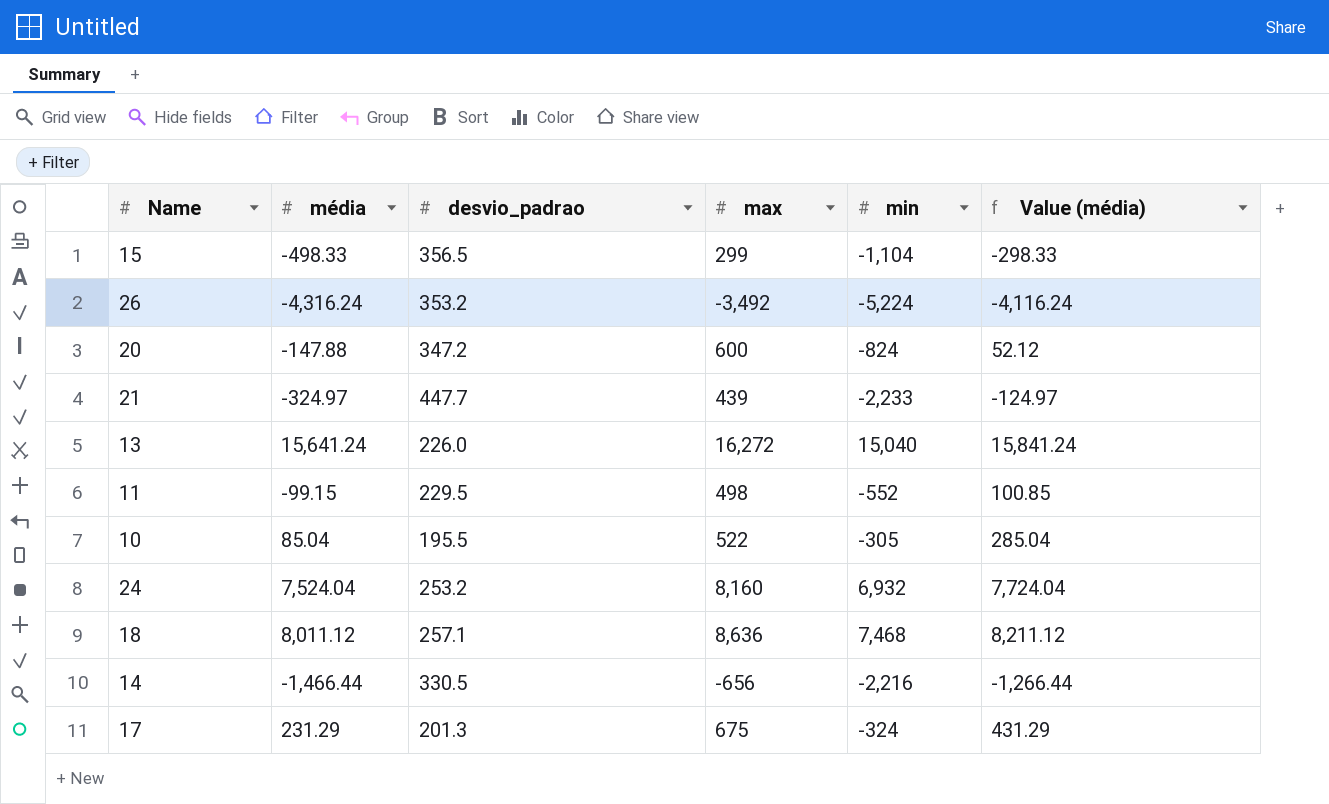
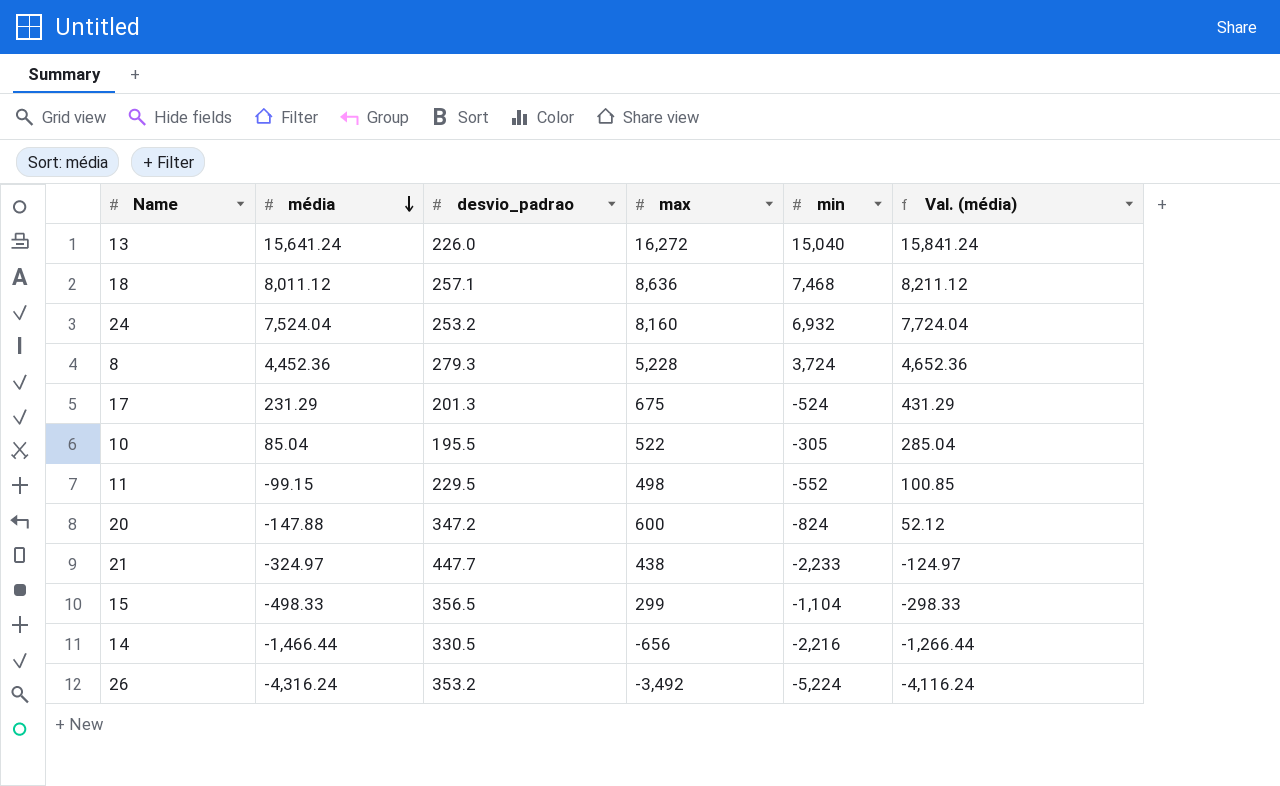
row order: none -> média descending
column name: Value (média) -> Val. (média)
row 8: none -> 4,452.36 | 279.3 | 5,228 | 3,724 | 4,652.36
17 | min: -324 -> -524
21 | max: 439 -> 438

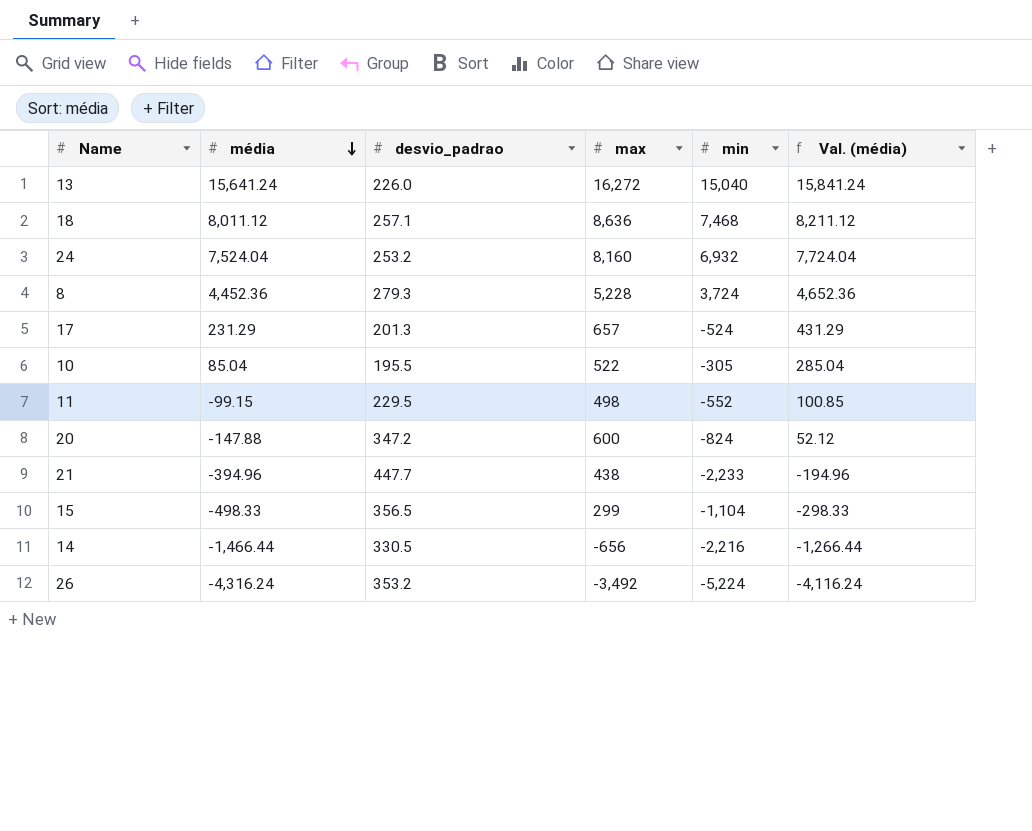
17 | max: 675 -> 657
21 | média: -324.97 -> -394.96
21 | Val. (média): -124.97 -> -194.96

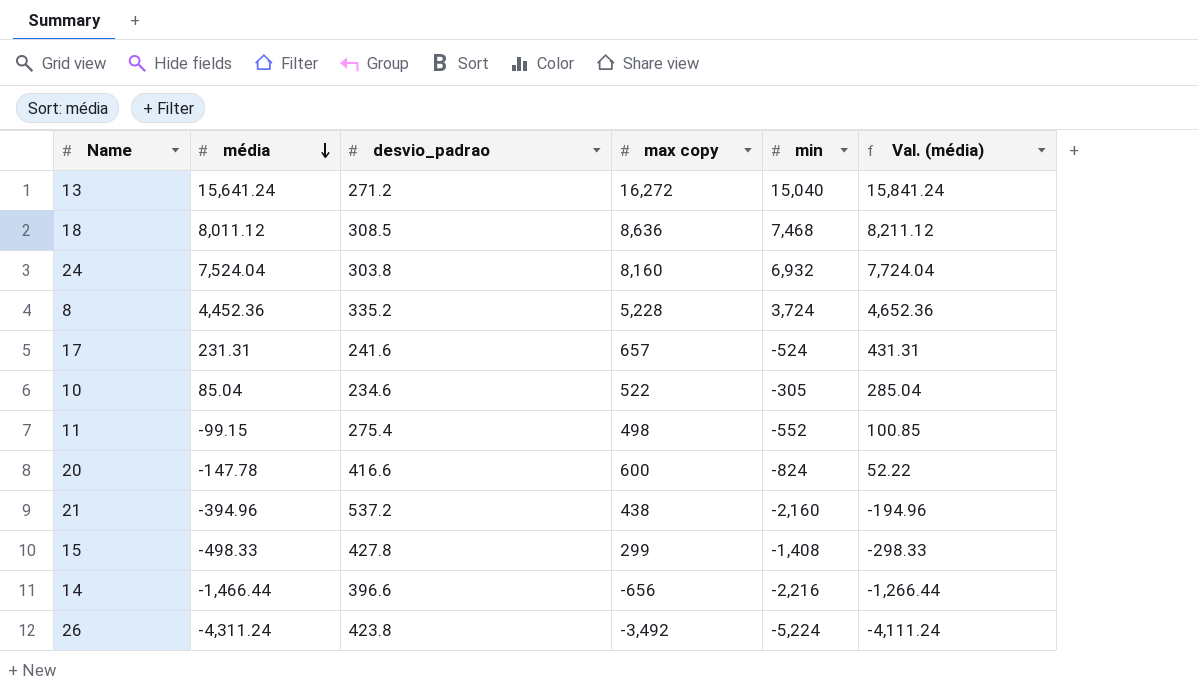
column name: max -> max copy
13 | desvio_padrao: 226.0 -> 271.2
18 | desvio_padrao: 257.1 -> 308.5
24 | desvio_padrao: 253.2 -> 303.8
8 | desvio_padrao: 279.3 -> 335.2
17 | média: 231.29 -> 231.31
17 | desvio_padrao: 201.3 -> 241.6
17 | Val. (média): 431.29 -> 431.31
10 | desvio_padrao: 195.5 -> 234.6
11 | desvio_padrao: 229.5 -> 275.4
20 | média: -147.88 -> -147.78
20 | desvio_padrao: 347.2 -> 416.6
20 | Val. (média): 52.12 -> 52.22
21 | desvio_padrao: 447.7 -> 537.2
21 | min: -2,233 -> -2,160
15 | desvio_padrao: 356.5 -> 427.8
15 | min: -1,104 -> -1,408
14 | desvio_padrao: 330.5 -> 396.6
26 | média: -4,316.24 -> -4,311.24
26 | desvio_padrao: 353.2 -> 423.8
26 | Val. (média): -4,116.24 -> -4,111.24

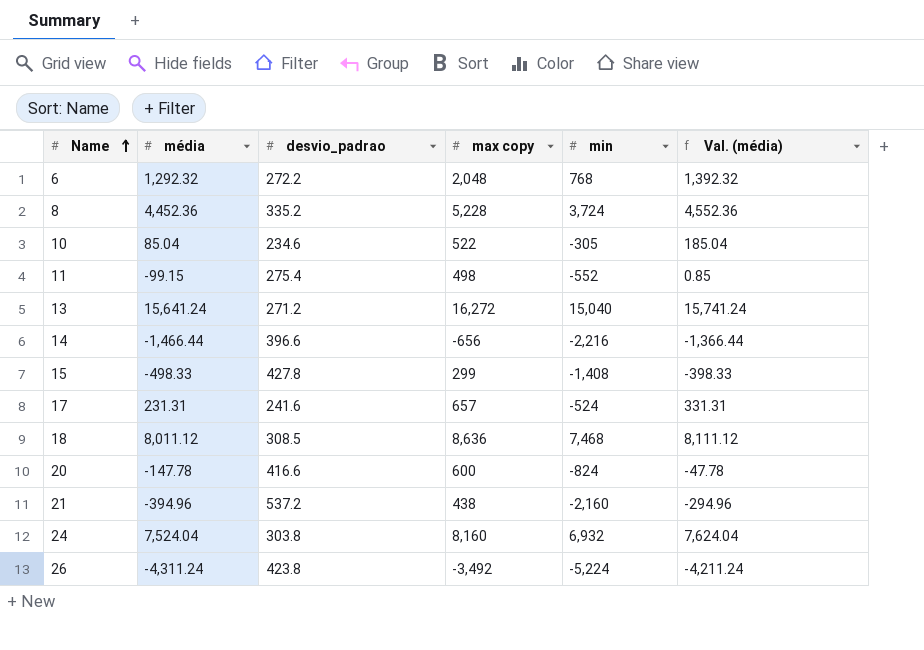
row order: média descending -> Name ascending
column Val. (média) | formula: [média] + 200 -> [média] + 100
row 6: none -> 1,292.32 | 272.2 | 2,048 | 768 | 1,392.32

